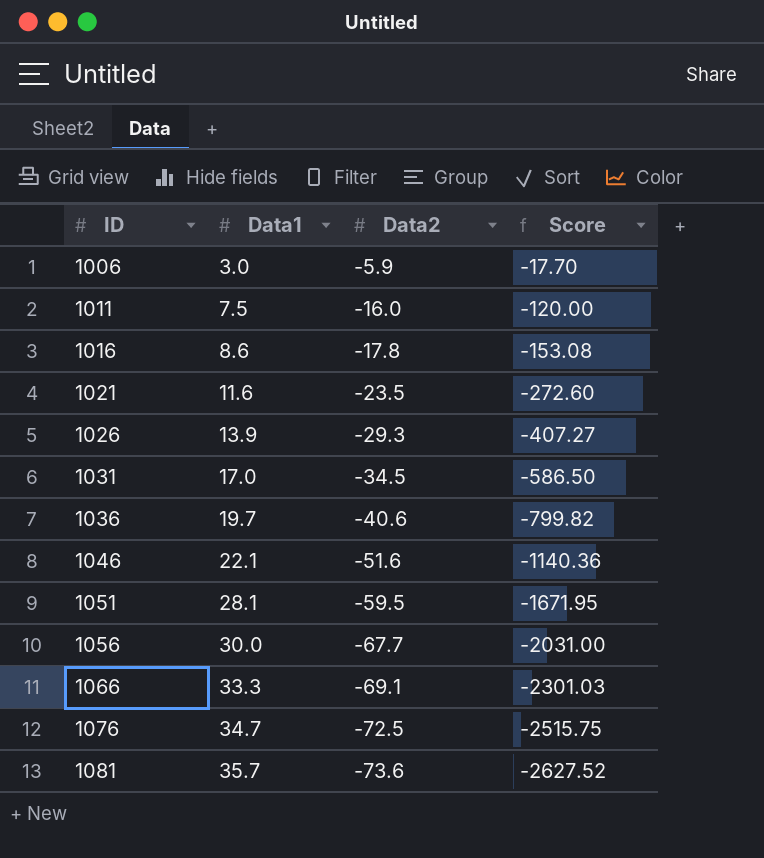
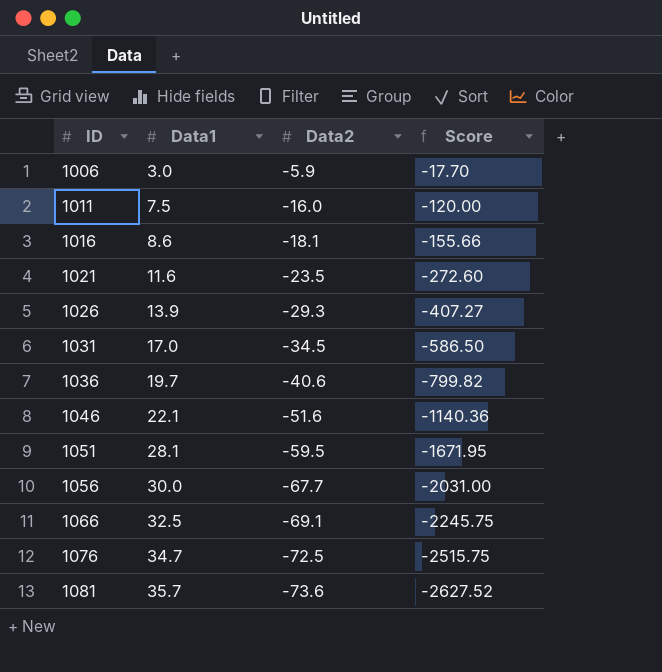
1016 | Data2: -17.8 -> -18.1
1016 | Score: -153.08 -> -155.66
1066 | Data1: 33.3 -> 32.5
1066 | Score: -2301.03 -> -2245.75

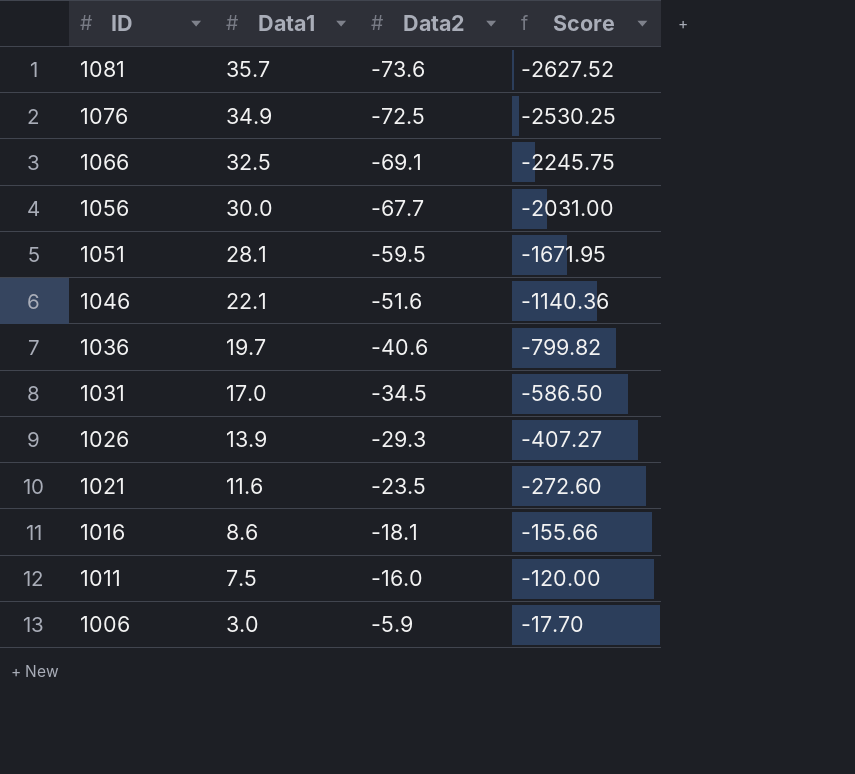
row order: ID ascending -> ID descending
1076 | Data1: 34.7 -> 34.9
1076 | Score: -2515.75 -> -2530.25

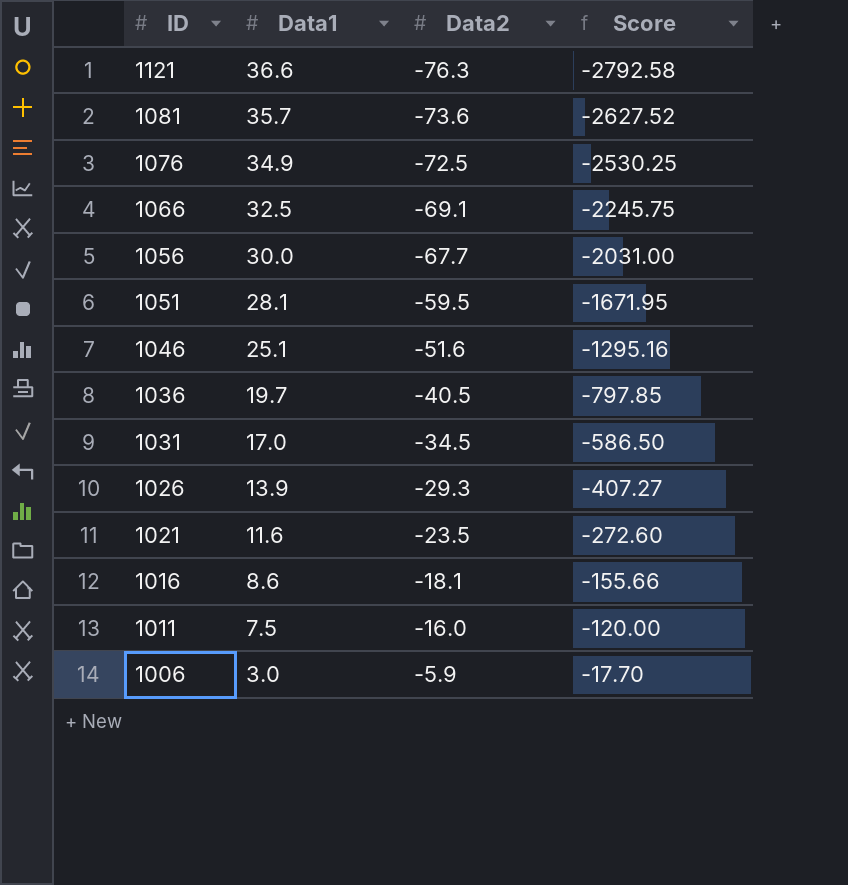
row 1121: none -> 36.6 | -76.3 | -2792.58
1046 | Data1: 22.1 -> 25.1
1046 | Score: -1140.36 -> -1295.16
1036 | Data2: -40.6 -> -40.5
1036 | Score: -799.82 -> -797.85

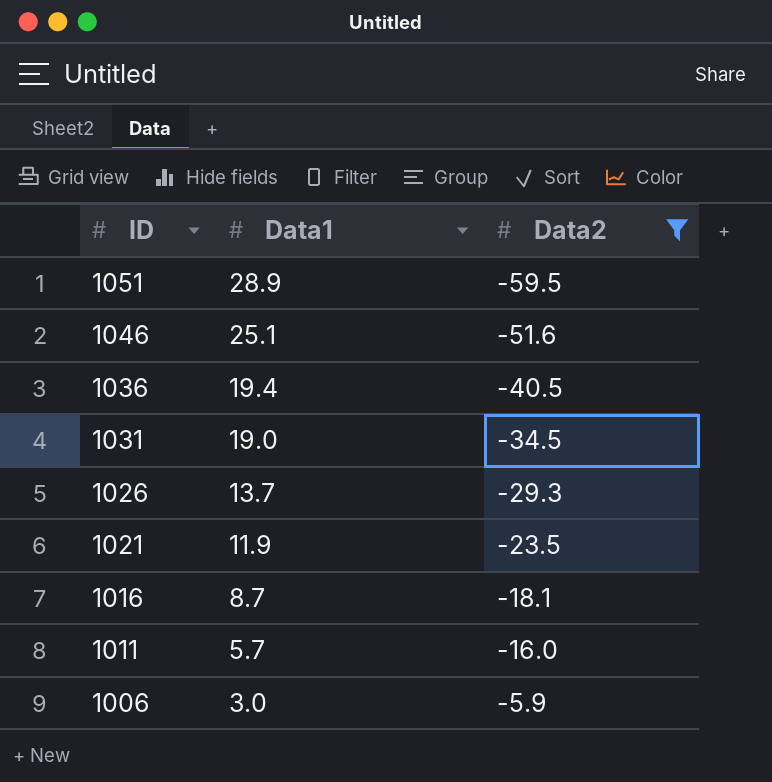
filter: none -> Data2 >= -59.5
column Score | formula: [Data1] * [Data2] -> none
1051 | Data1: 28.1 -> 28.9
1036 | Data1: 19.7 -> 19.4
1031 | Data1: 17.0 -> 19.0
1026 | Data1: 13.9 -> 13.7
1021 | Data1: 11.6 -> 11.9
1016 | Data1: 8.6 -> 8.7
1011 | Data1: 7.5 -> 5.7

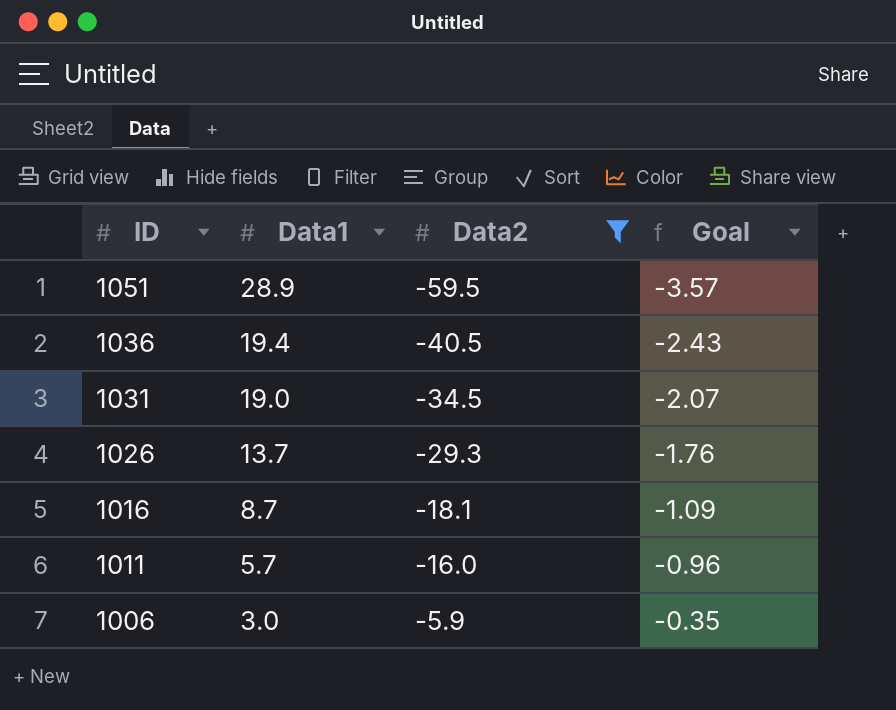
column Goal | formula: none -> [Data2] * 0.06
row 1046: 25.1 | -51.6 -> none
row 1021: 11.9 | -23.5 -> none

